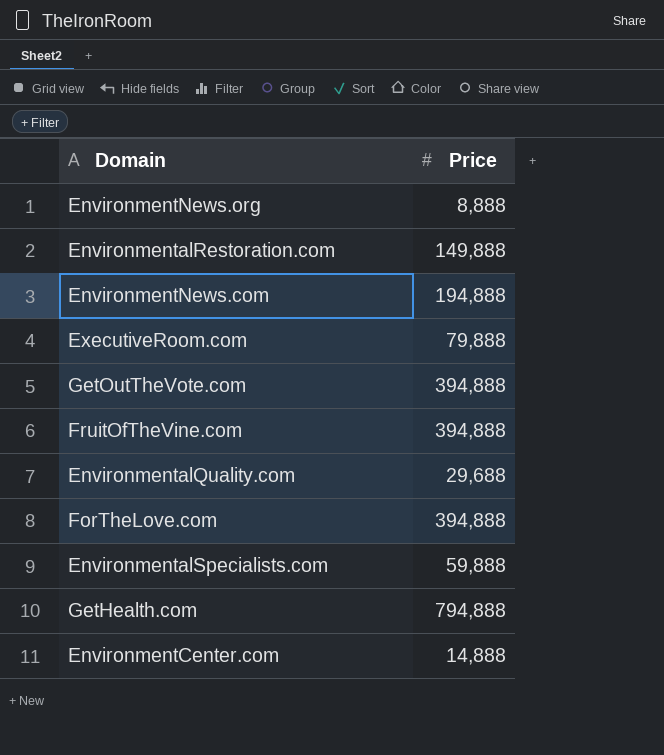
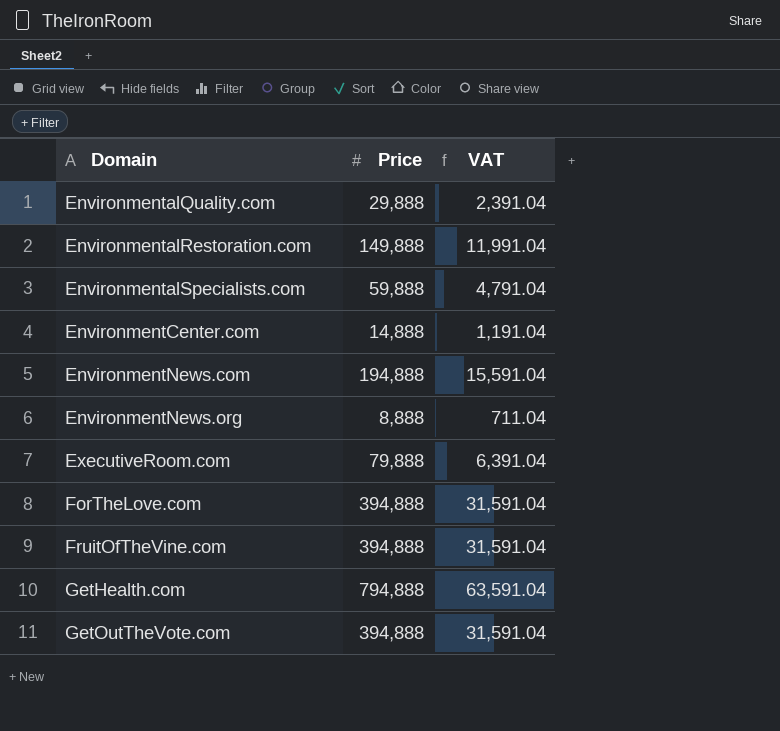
row order: none -> Domain ascending
column VAT | formula: none -> [Price] * 0.08
EnvironmentalQuality.com | Price: 29,688 -> 29,888

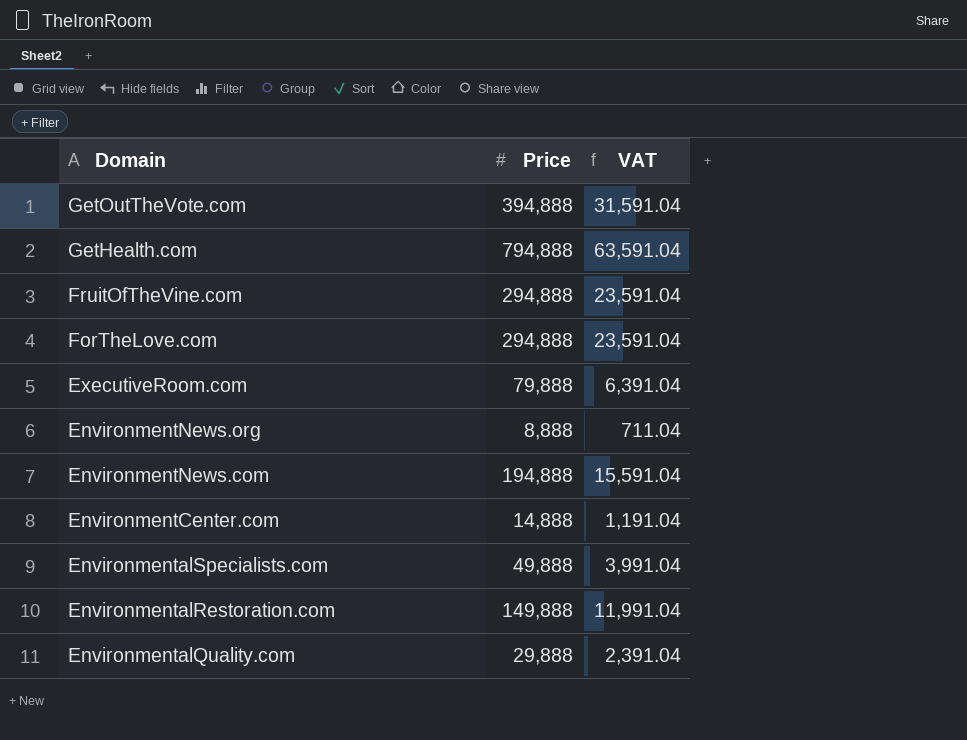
row order: Domain ascending -> Domain descending
FruitOfTheVine.com | Price: 394,888 -> 294,888
FruitOfTheVine.com | VAT: 31,591.04 -> 23,591.04
ForTheLove.com | Price: 394,888 -> 294,888
ForTheLove.com | VAT: 31,591.04 -> 23,591.04
EnvironmentalSpecialists.com | Price: 59,888 -> 49,888
EnvironmentalSpecialists.com | VAT: 4,791.04 -> 3,991.04

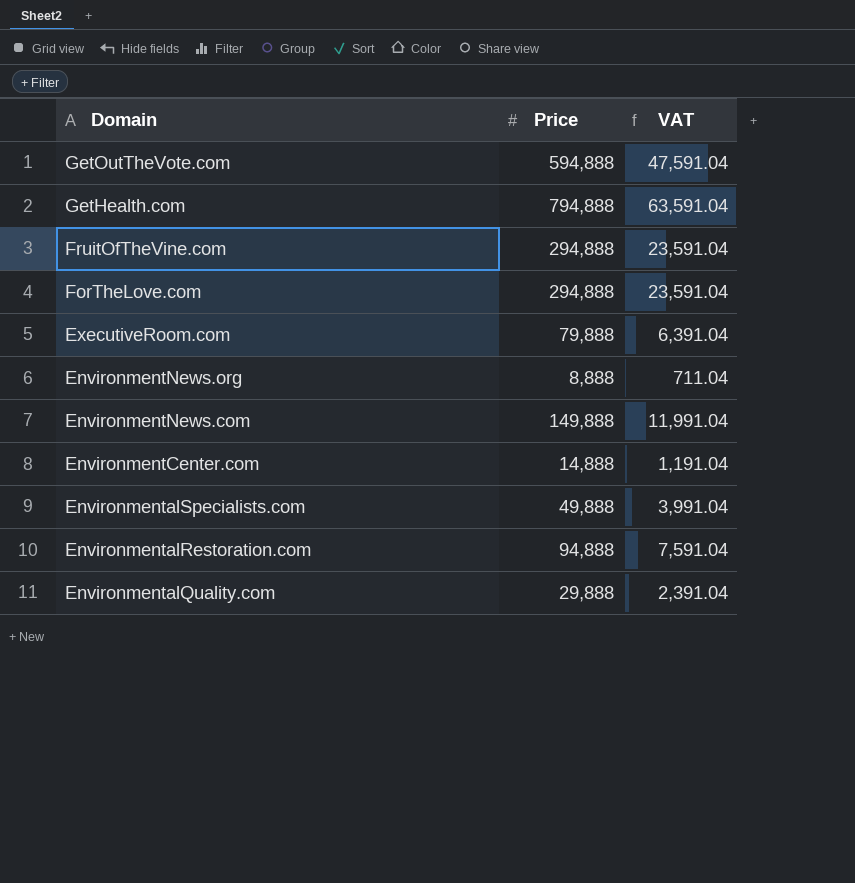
GetOutTheVote.com | Price: 394,888 -> 594,888
GetOutTheVote.com | VAT: 31,591.04 -> 47,591.04
EnvironmentNews.com | Price: 194,888 -> 149,888
EnvironmentNews.com | VAT: 15,591.04 -> 11,991.04
EnvironmentalRestoration.com | Price: 149,888 -> 94,888
EnvironmentalRestoration.com | VAT: 11,991.04 -> 7,591.04

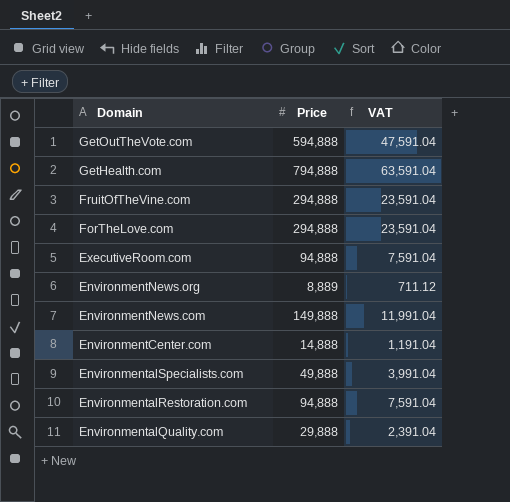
ExecutiveRoom.com | Price: 79,888 -> 94,888
ExecutiveRoom.com | VAT: 6,391.04 -> 7,591.04
EnvironmentNews.org | Price: 8,888 -> 8,889
EnvironmentNews.org | VAT: 711.04 -> 711.12

